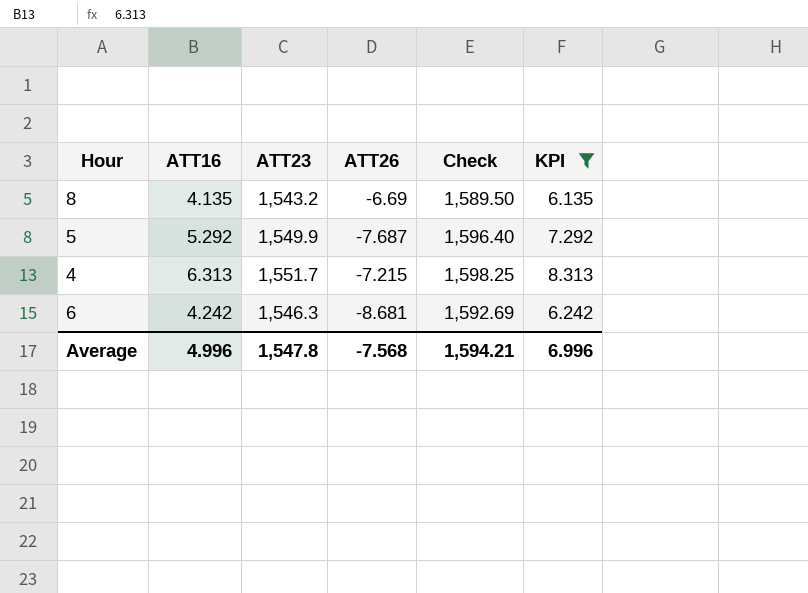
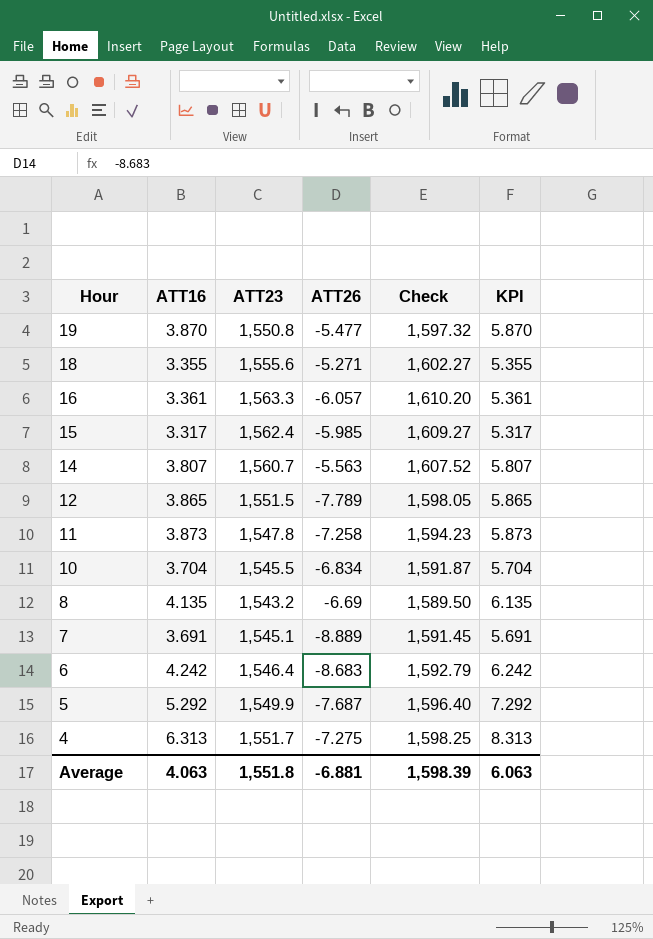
filter: KPI >= 6.135 -> none
row order: none -> Hour descending
6 | ATT23: 1,546.3 -> 1,546.4
6 | ATT26: -8.681 -> -8.683
6 | Check: 1,592.69 -> 1,592.79
4 | ATT26: -7.215 -> -7.275
Average | ATT16: 4.996 -> 4.063
Average | ATT23: 1,547.8 -> 1,551.8
Average | ATT26: -7.568 -> -6.881
Average | Check: 1,594.21 -> 1,598.39
Average | KPI: 6.996 -> 6.063

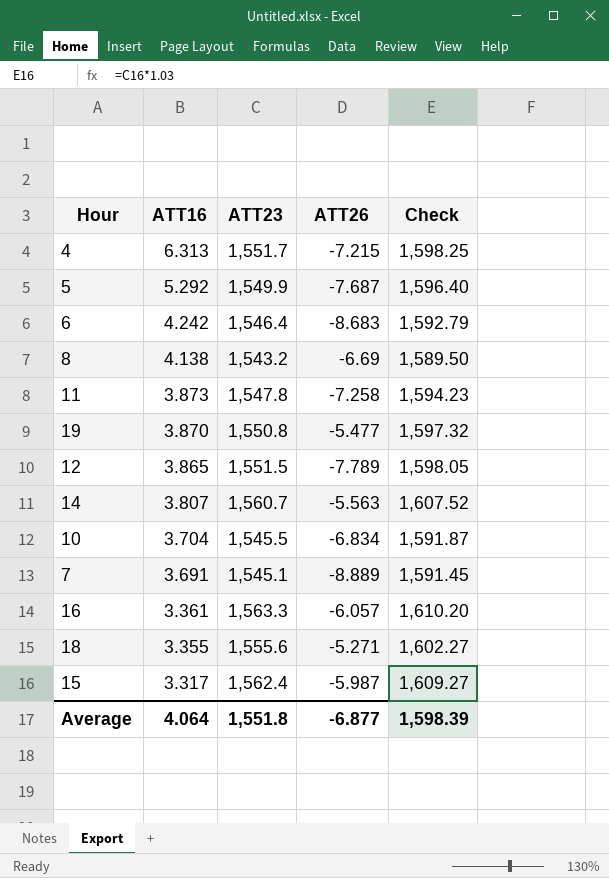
row order: Hour descending -> ATT16 descending
column KPI | formula: [ATT16] + 2 -> none
4 | ATT26: -7.275 -> -7.215
8 | ATT16: 4.135 -> 4.138
15 | ATT26: -5.985 -> -5.987
Average | ATT16: 4.063 -> 4.064
Average | ATT26: -6.881 -> -6.877

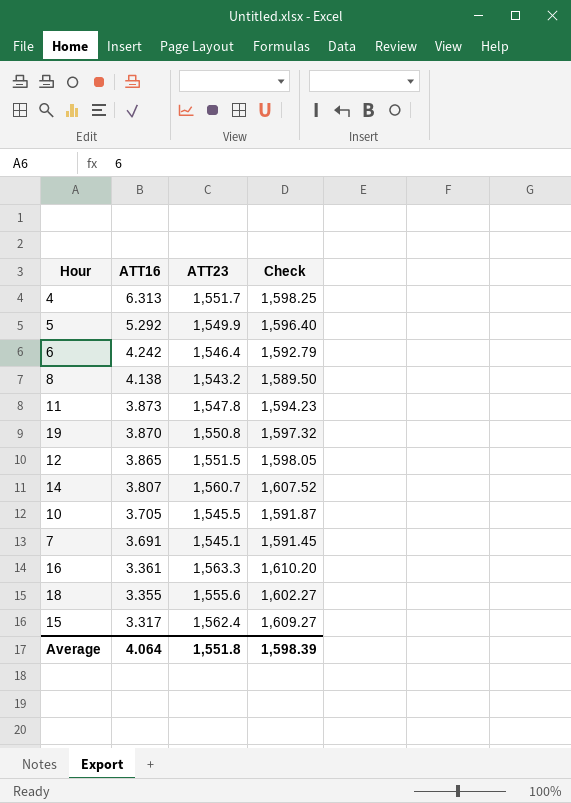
column ATT26 | position: 4 -> none
10 | ATT16: 3.704 -> 3.705

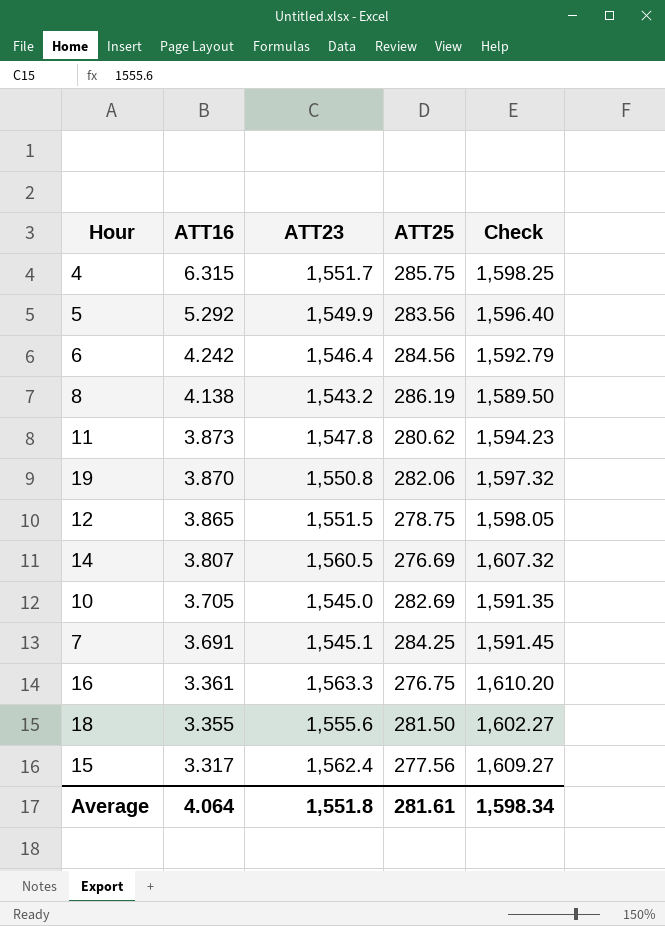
column ATT25 | position: none -> 4
4 | ATT16: 6.313 -> 6.315
14 | ATT23: 1,560.7 -> 1,560.5
14 | Check: 1,607.52 -> 1,607.32
10 | ATT23: 1,545.5 -> 1,545.0
10 | Check: 1,591.87 -> 1,591.35
Average | Check: 1,598.39 -> 1,598.34

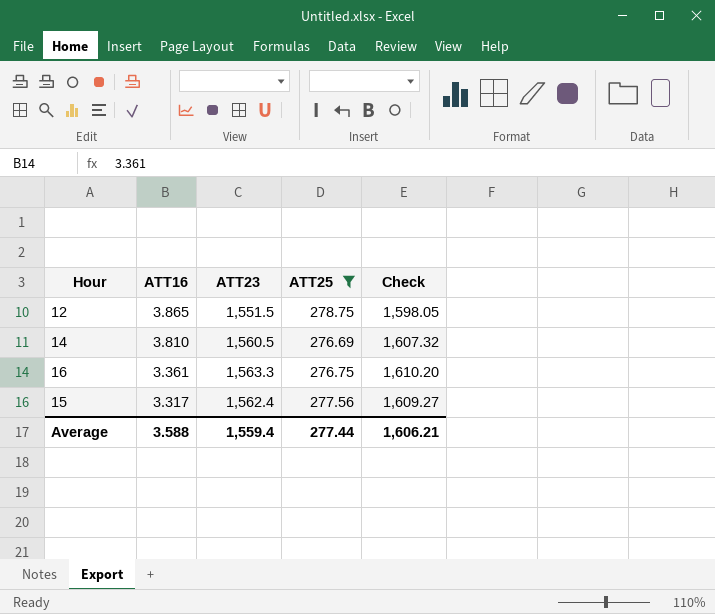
filter: none -> ATT25 <= 278.75
14 | ATT16: 3.807 -> 3.810
Average | ATT16: 4.064 -> 3.588
Average | ATT23: 1,551.8 -> 1,559.4
Average | ATT25: 281.61 -> 277.44
Average | Check: 1,598.34 -> 1,606.21

